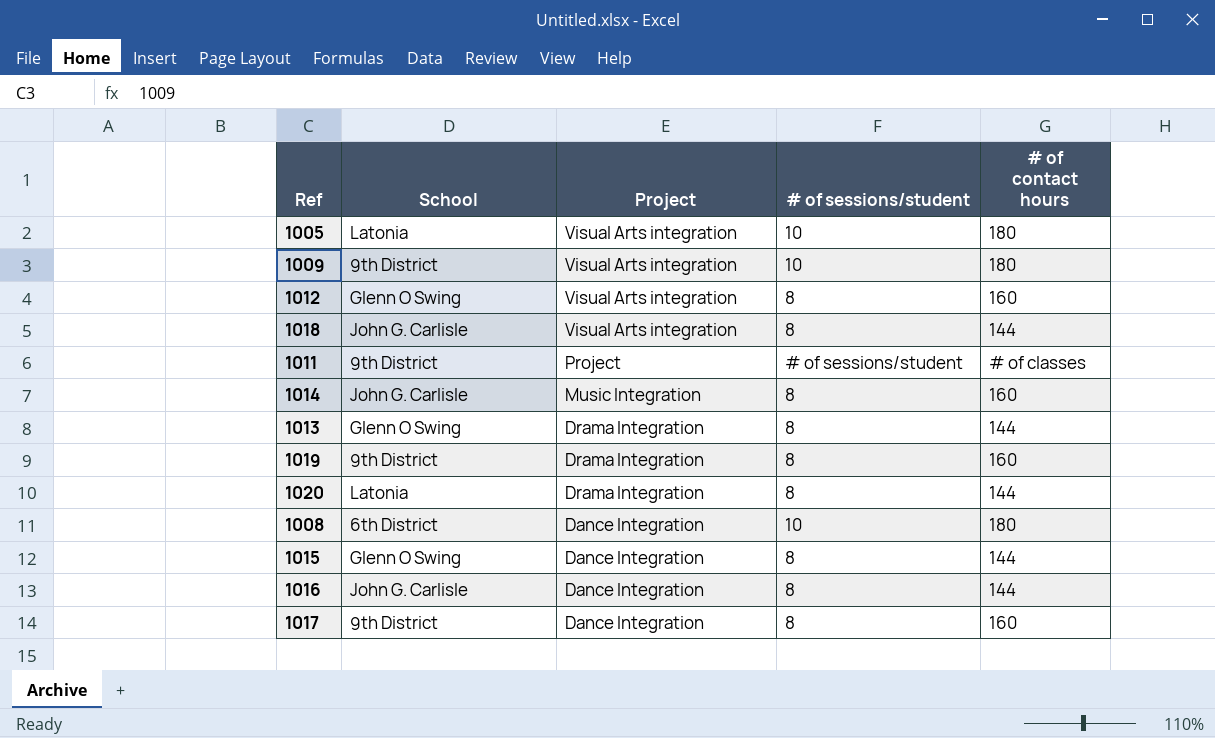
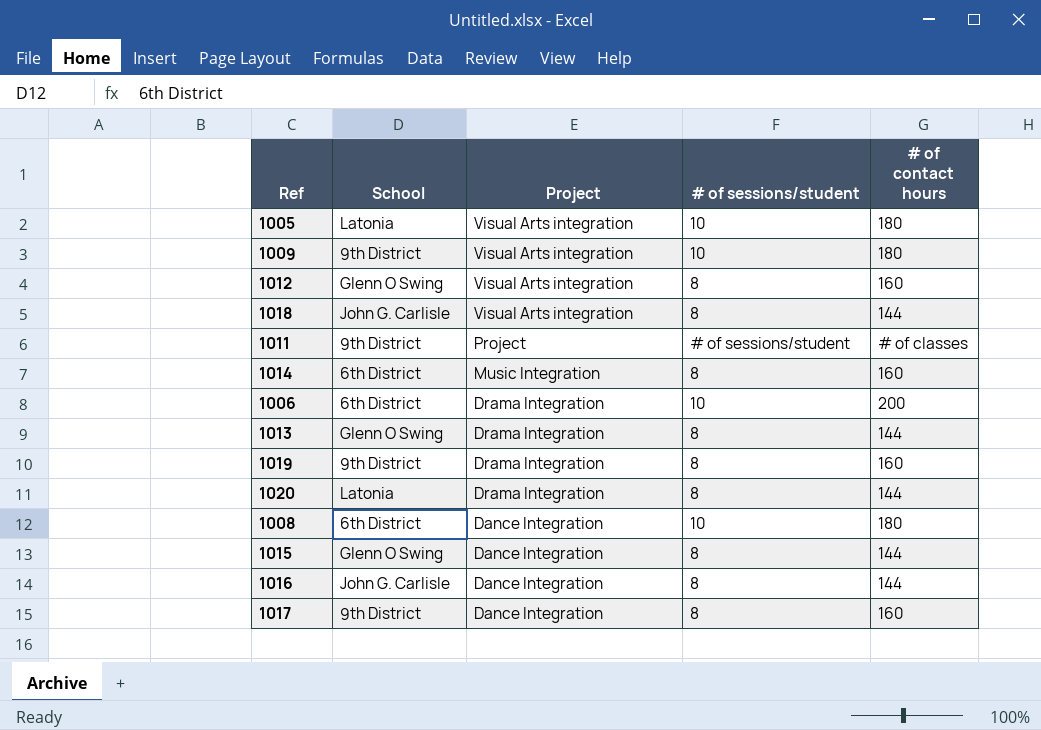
1014 | School: John G. Carlisle -> 6th District
row 1006: none -> 6th District | Drama Integration | 10 | 200

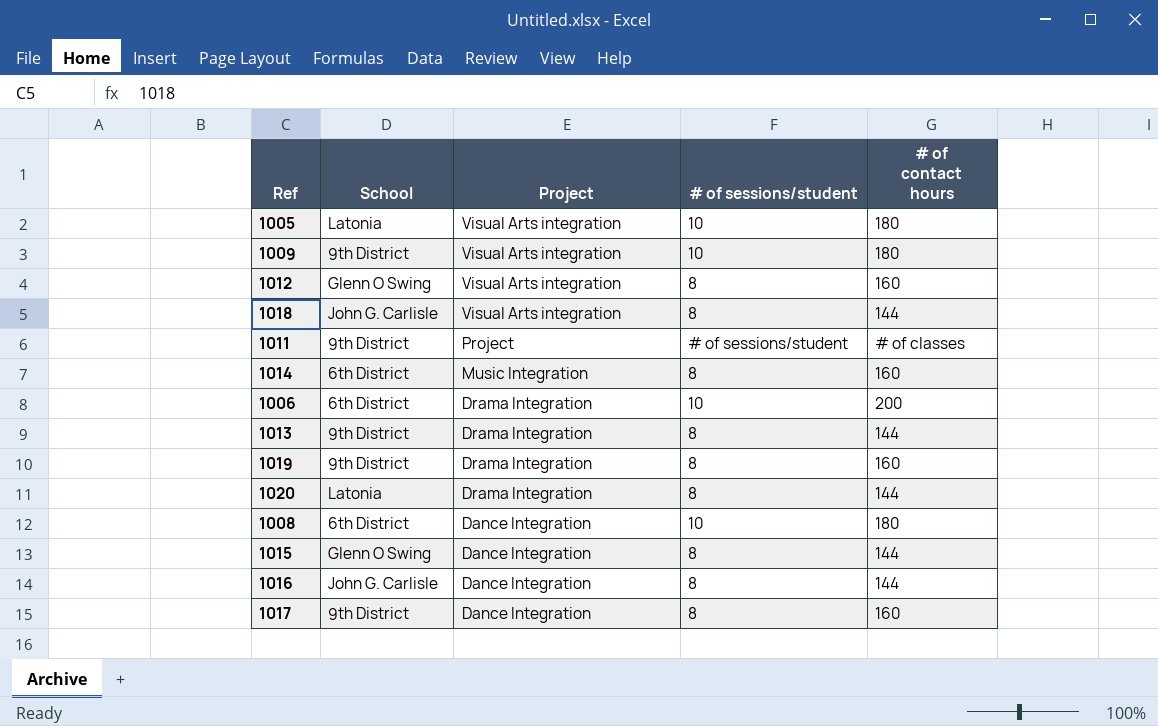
1013 | School: Glenn O Swing -> 9th District

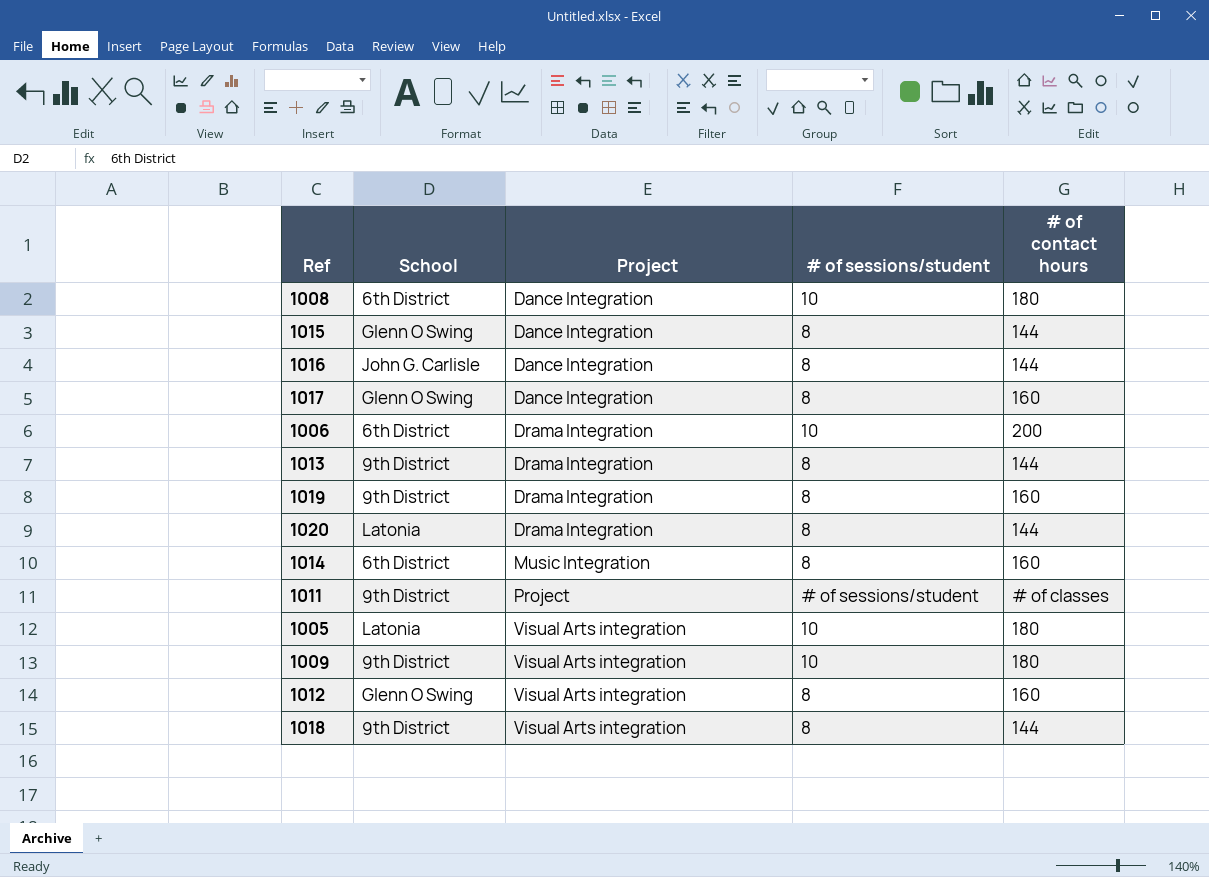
row order: Project descending -> Project ascending
1017 | School: 9th District -> Glenn O Swing
1018 | School: John G. Carlisle -> 9th District

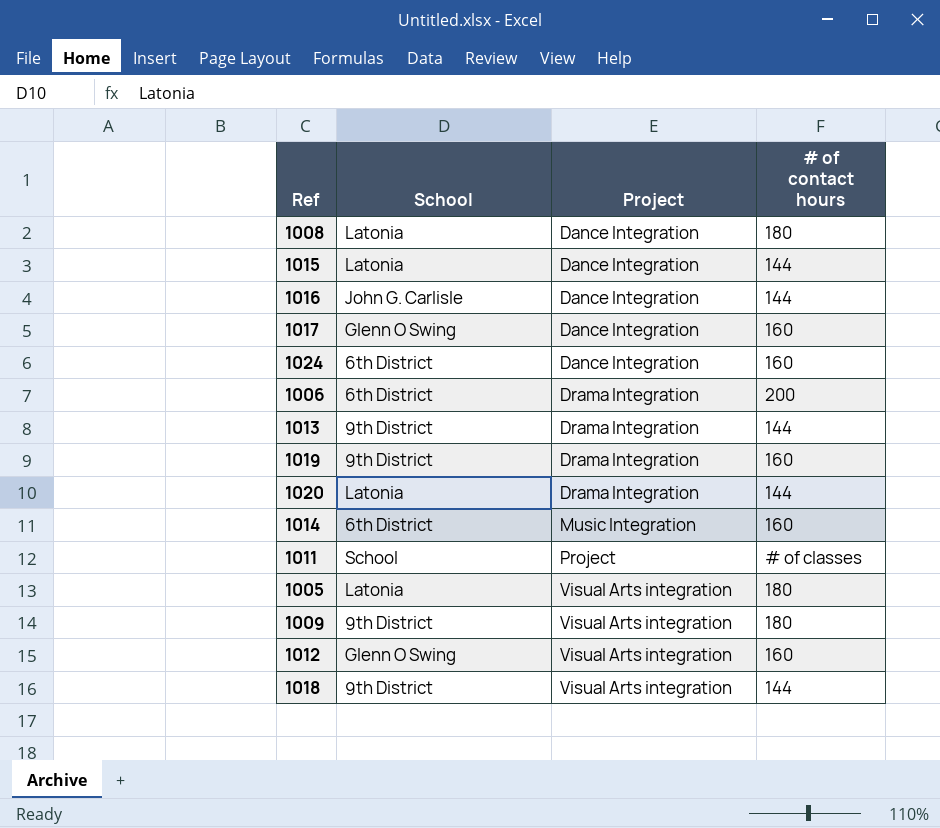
column # of sessions/student | position: 4 -> none
1008 | School: 6th District -> Latonia
1015 | School: Glenn O Swing -> Latonia
row 1024: none -> 6th District | Dance Integration | 160
1011 | School: 9th District -> School

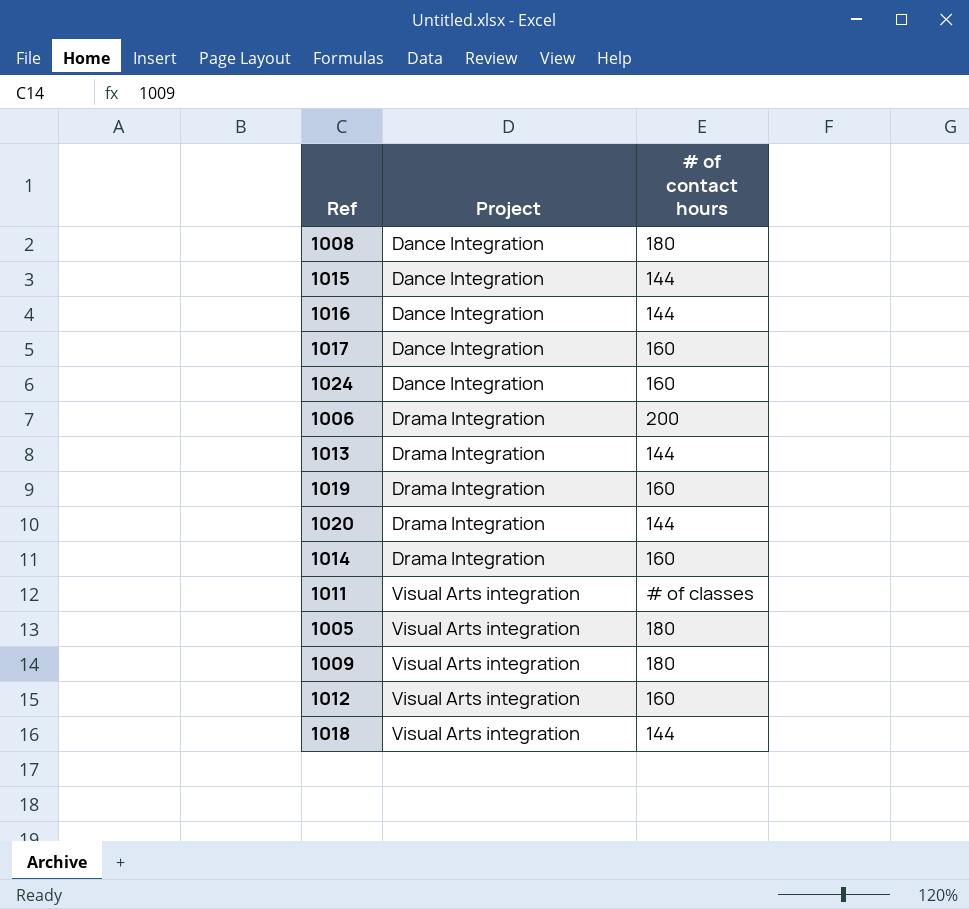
column School | position: 2 -> none
1014 | Project: Music Integration -> Drama Integration
1011 | Project: Project -> Visual Arts integration

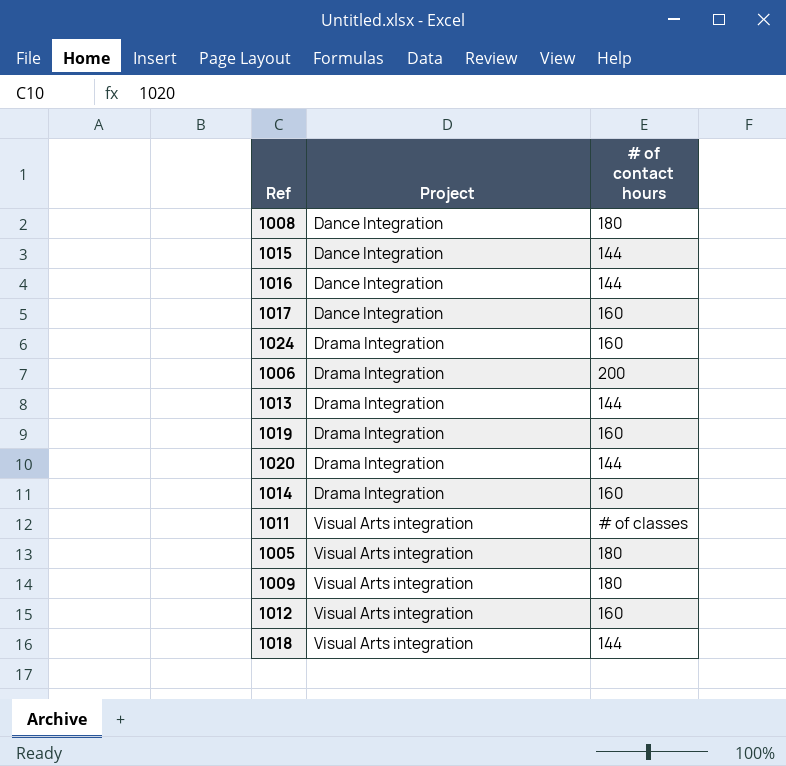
1024 | Project: Dance Integration -> Drama Integration

